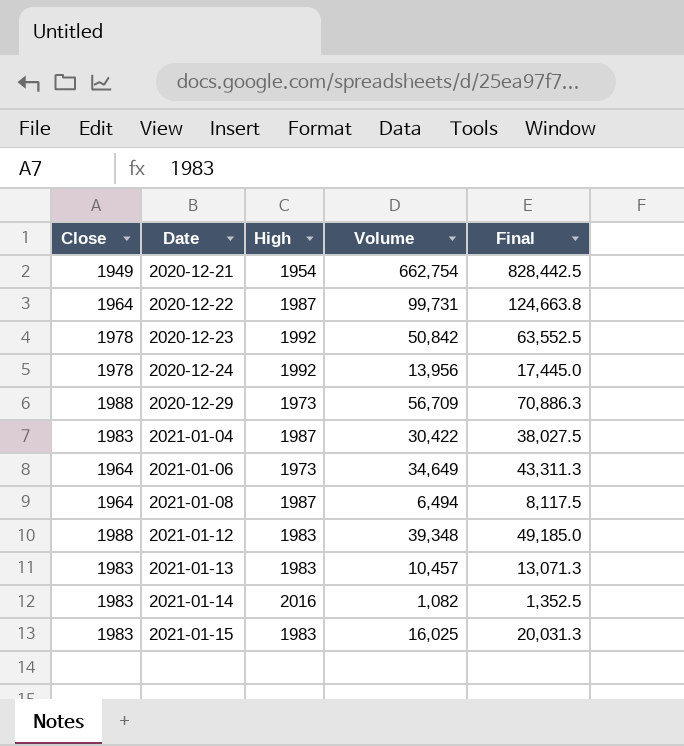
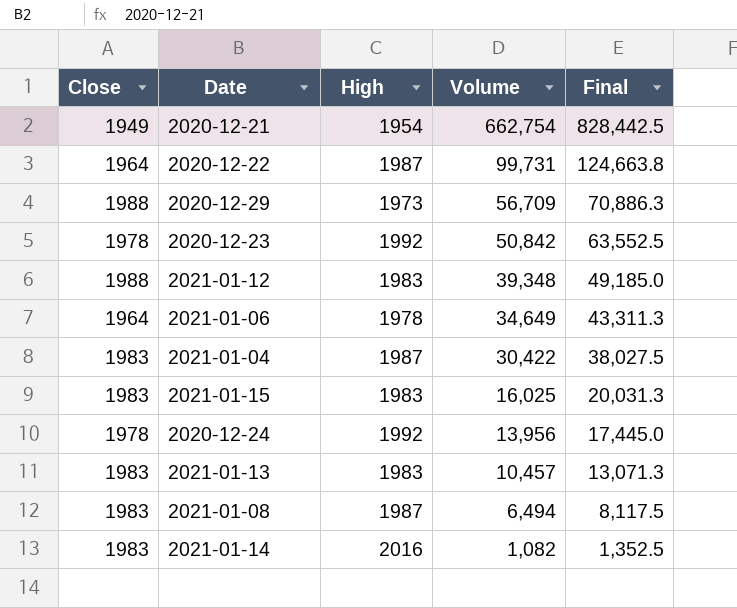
row order: Date ascending -> Volume descending
2021-01-06 | High: 1973 -> 1978
2021-01-08 | Close: 1964 -> 1983

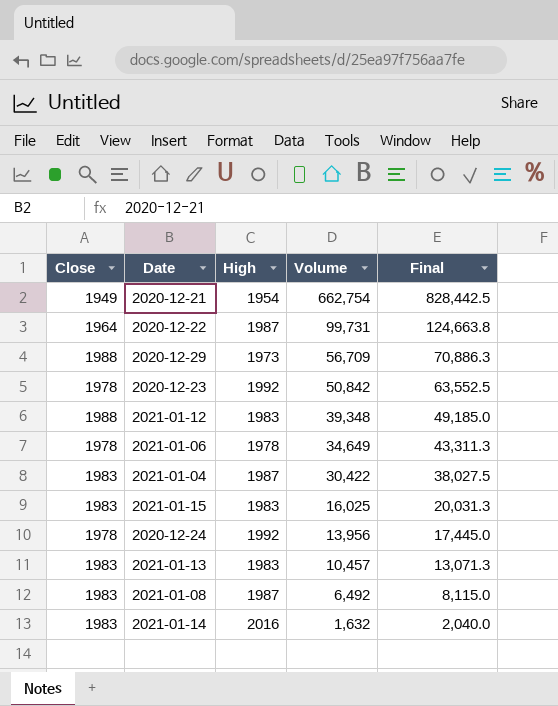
2021-01-06 | Close: 1964 -> 1978
2021-01-08 | Volume: 6,494 -> 6,492
2021-01-08 | Final: 8,117.5 -> 8,115.0
2021-01-14 | Volume: 1,082 -> 1,632
2021-01-14 | Final: 1,352.5 -> 2,040.0

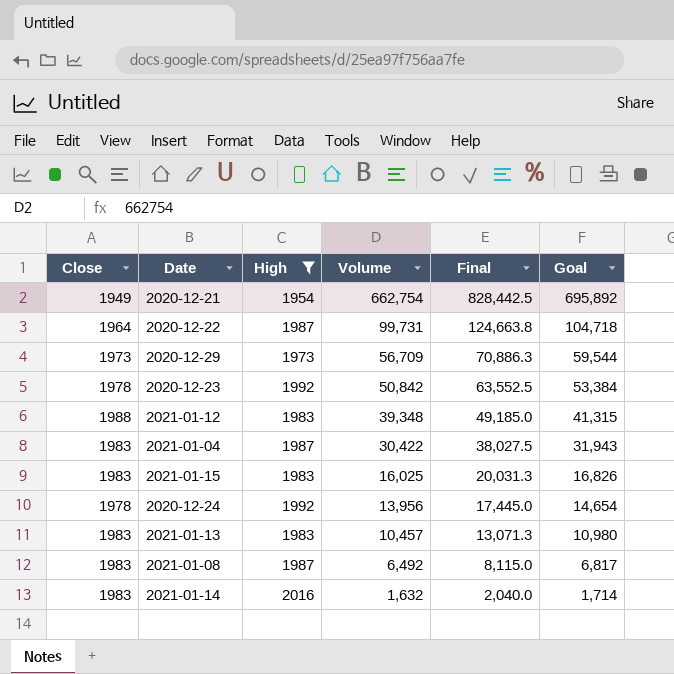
filter: none -> High != 1978
column Goal | formula: none -> [Volume] * 1.05
2020-12-29 | Close: 1988 -> 1973

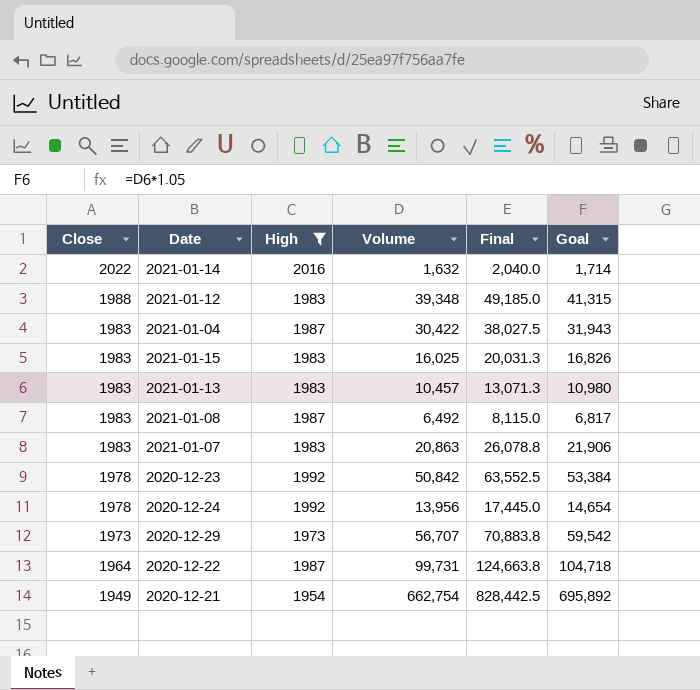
row order: Volume descending -> Close descending
2021-01-14 | Close: 1983 -> 2022
row 2021-01-07: none -> 1983 | 1983 | 20,863 | 26,078.8 | 21,906
2020-12-29 | Volume: 56,709 -> 56,707
2020-12-29 | Final: 70,886.3 -> 70,883.8
2020-12-29 | Goal: 59,544 -> 59,542

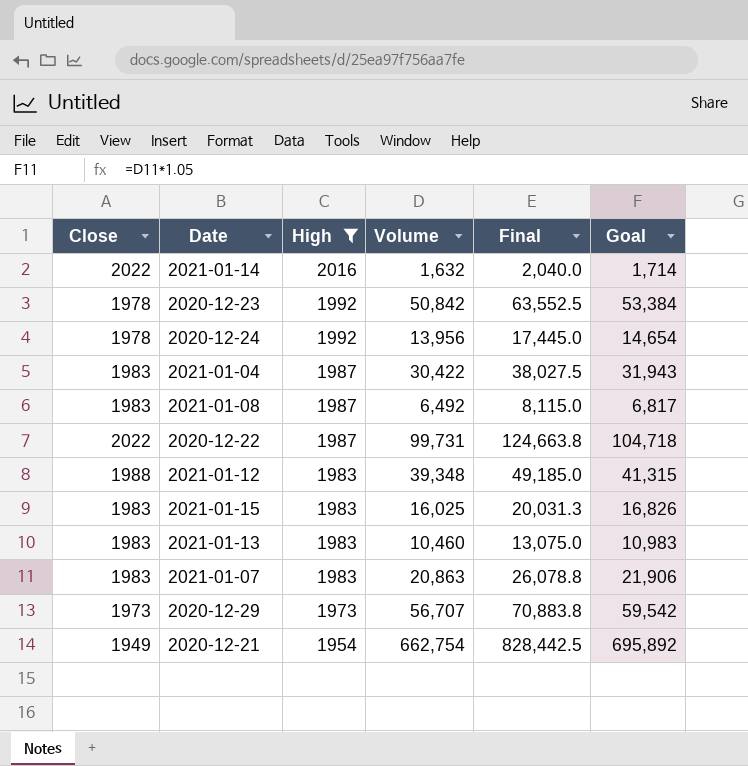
row order: Close descending -> High descending
2020-12-22 | Close: 1964 -> 2022
2021-01-13 | Volume: 10,457 -> 10,460
2021-01-13 | Final: 13,071.3 -> 13,075.0
2021-01-13 | Goal: 10,980 -> 10,983

